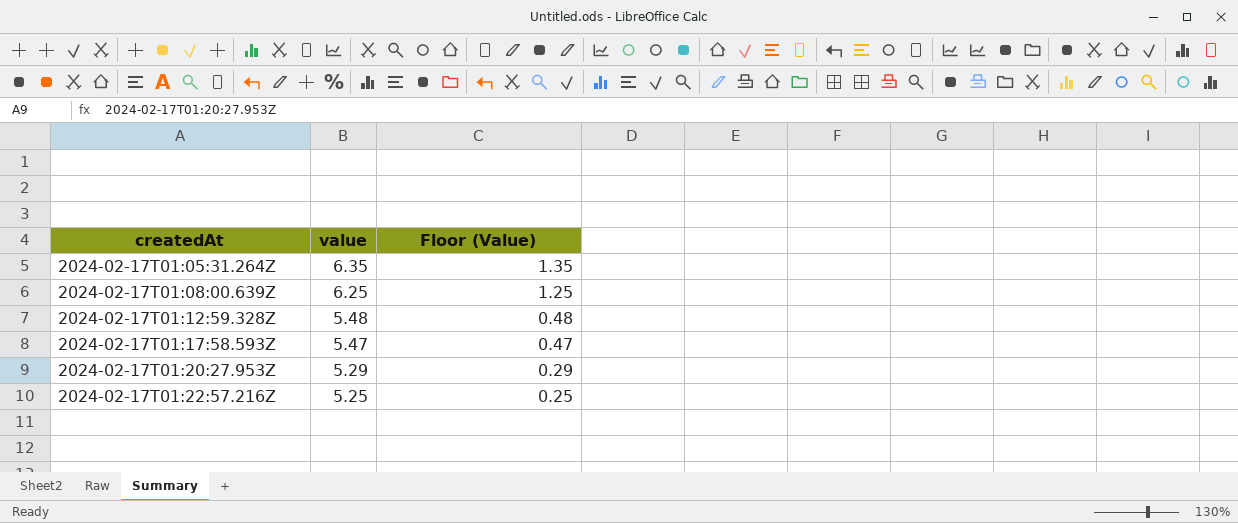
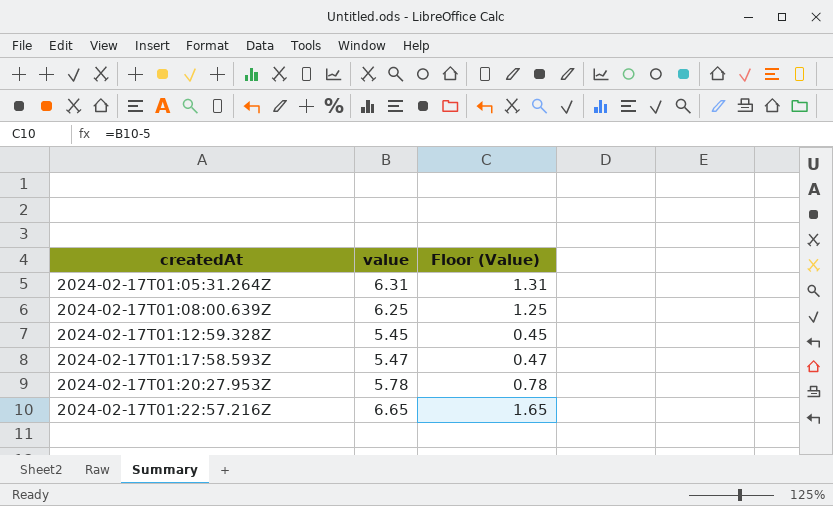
2024-02-17T01:05:31.264Z | value: 6.35 -> 6.31
2024-02-17T01:05:31.264Z | Floor (Value): 1.35 -> 1.31
2024-02-17T01:12:59.328Z | value: 5.48 -> 5.45
2024-02-17T01:12:59.328Z | Floor (Value): 0.48 -> 0.45
2024-02-17T01:20:27.953Z | value: 5.29 -> 5.78
2024-02-17T01:20:27.953Z | Floor (Value): 0.29 -> 0.78
2024-02-17T01:22:57.216Z | value: 5.25 -> 6.65
2024-02-17T01:22:57.216Z | Floor (Value): 0.25 -> 1.65

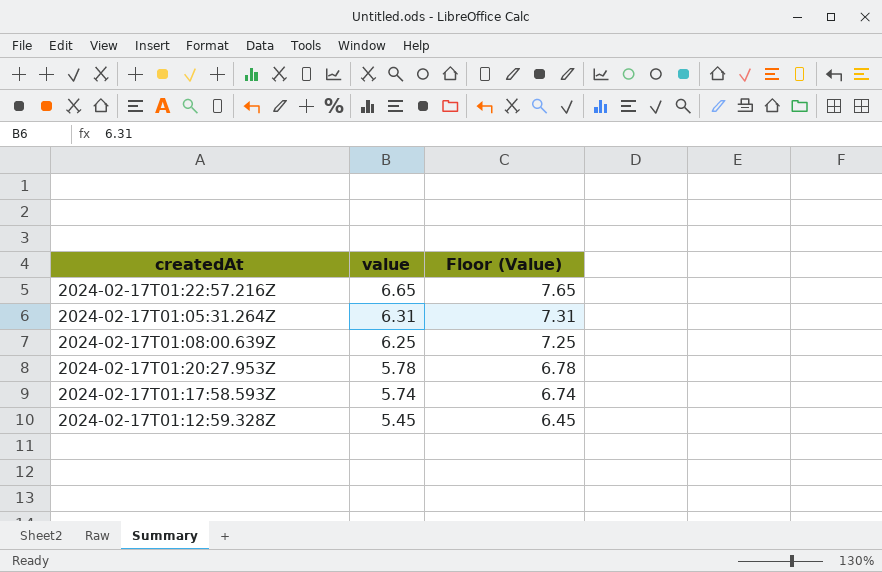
row order: createdAt ascending -> value descending
column Floor (Value) | formula: [value] - 5 -> [value] + 1
2024-02-17T01:17:58.593Z | value: 5.47 -> 5.74

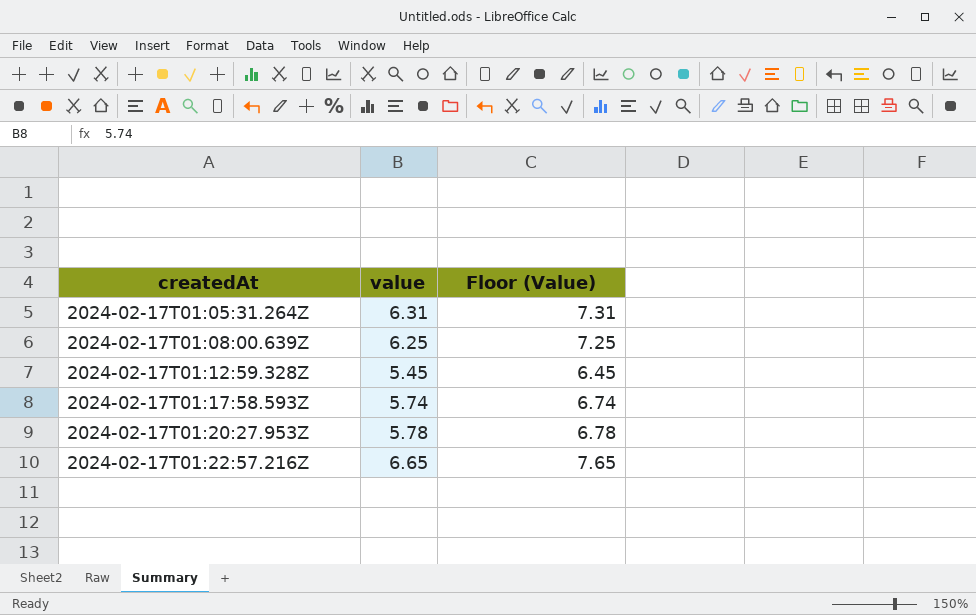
row order: value descending -> createdAt ascending

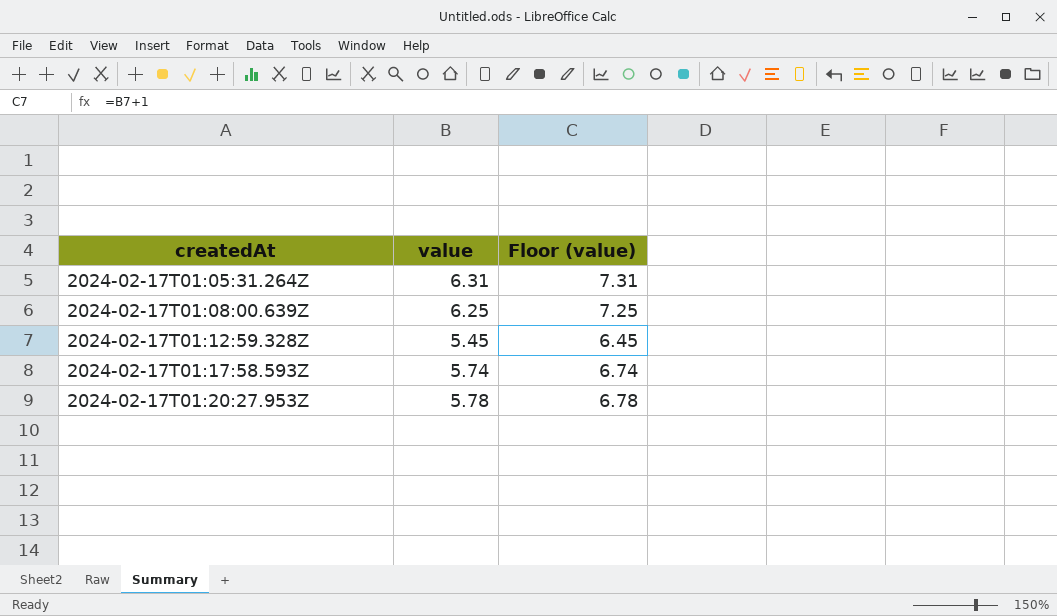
column name: Floor (Value) -> Floor (value)
row 2024-02-17T01:22:57.216Z: 6.65 | 7.65 -> none

